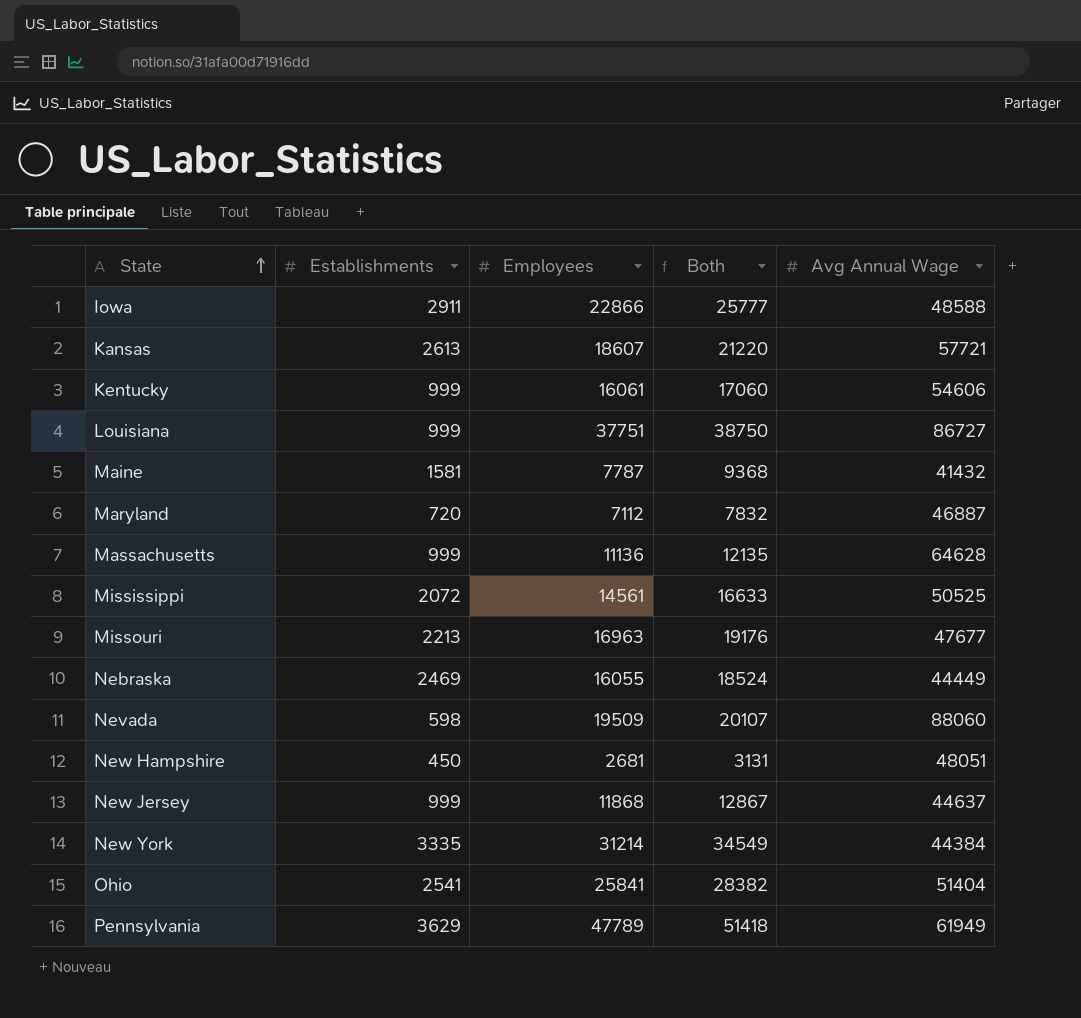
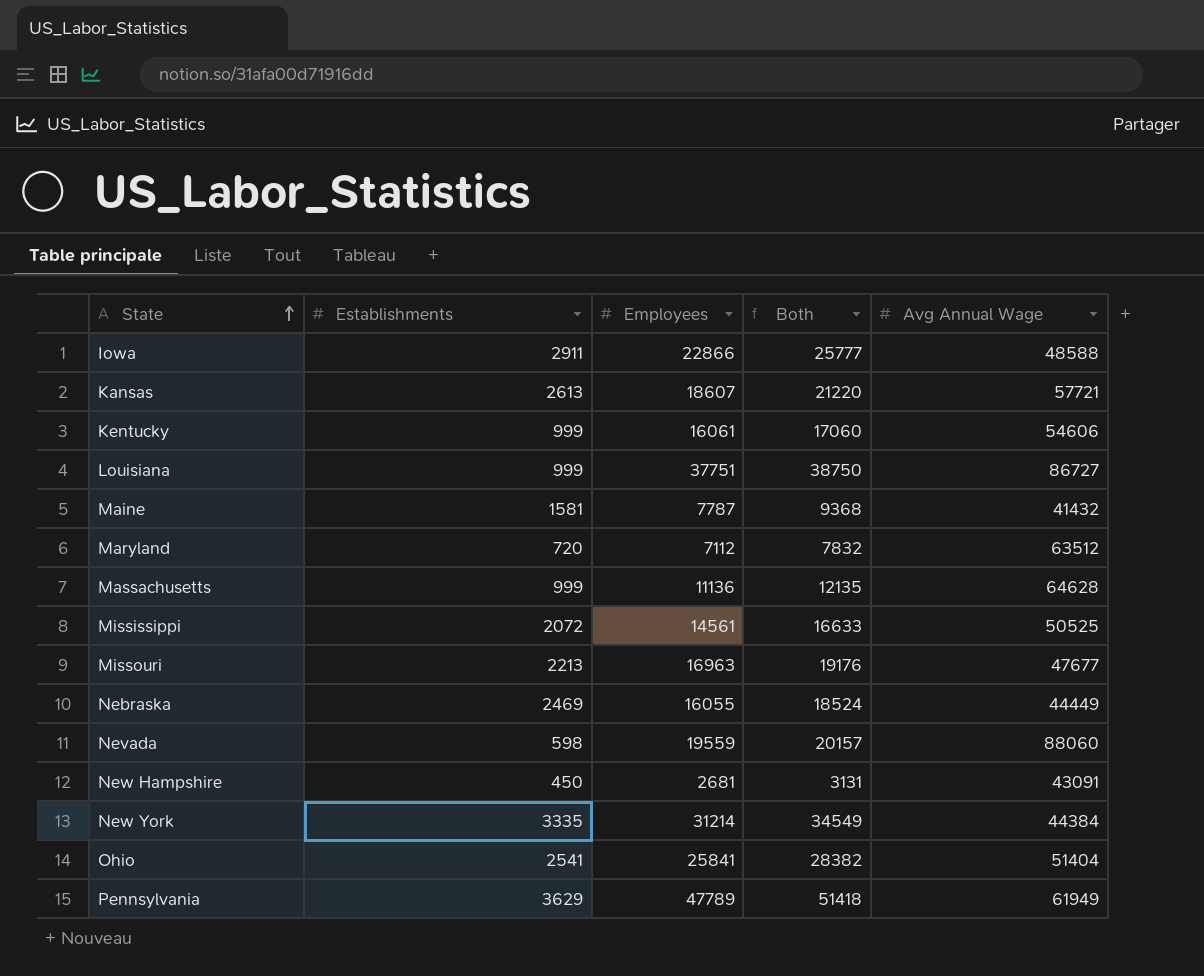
row New Jersey: 999 | 11868 | 12867 | 44637 -> none
Maryland | Avg Annual Wage: 46887 -> 63512
Nevada | Employees: 19509 -> 19559
Nevada | Both: 20107 -> 20157
New Hampshire | Avg Annual Wage: 48051 -> 43091

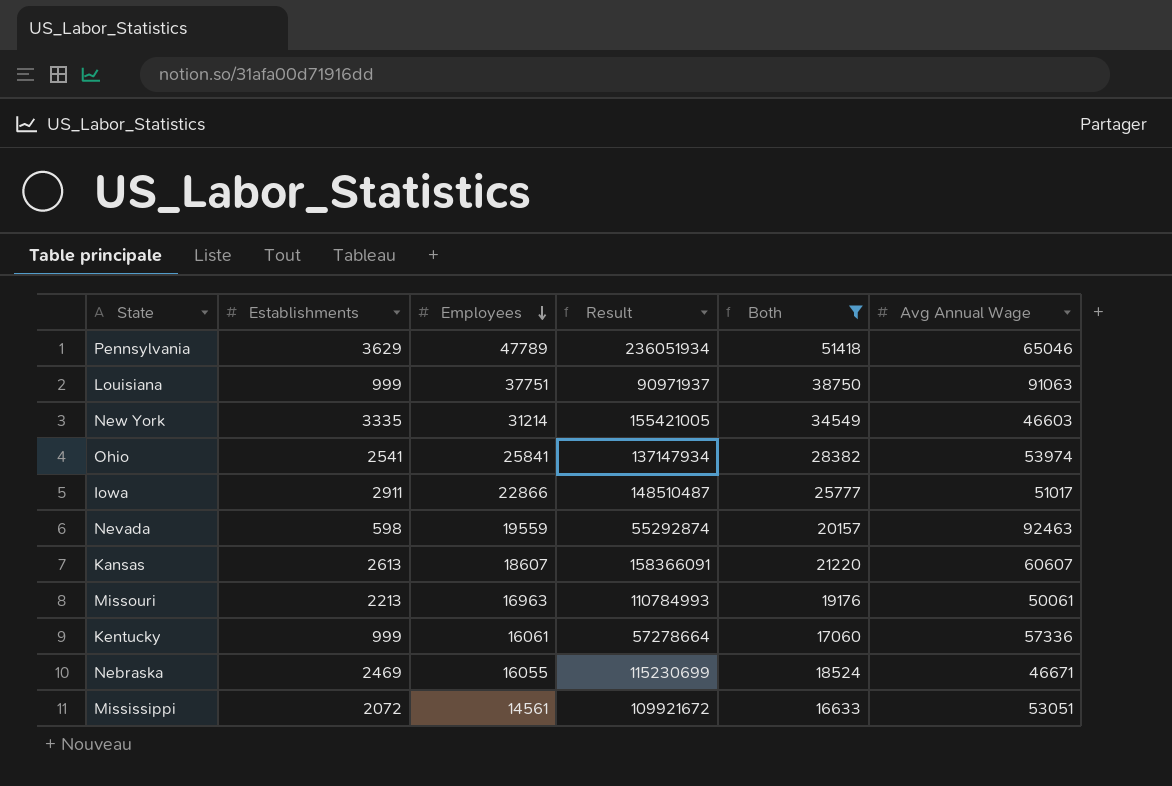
filter: none -> Both >= 16633
row order: State ascending -> Employees descending
column Result | formula: none -> [Establishments] * [Avg Annual Wage]
Pennsylvania | Avg Annual Wage: 61949 -> 65046
Louisiana | Avg Annual Wage: 86727 -> 91063
New York | Avg Annual Wage: 44384 -> 46603
Ohio | Avg Annual Wage: 51404 -> 53974
Iowa | Avg Annual Wage: 48588 -> 51017
Nevada | Avg Annual Wage: 88060 -> 92463
Kansas | Avg Annual Wage: 57721 -> 60607
Missouri | Avg Annual Wage: 47677 -> 50061
Kentucky | Avg Annual Wage: 54606 -> 57336
Nebraska | Avg Annual Wage: 44449 -> 46671
Mississippi | Avg Annual Wage: 50525 -> 53051

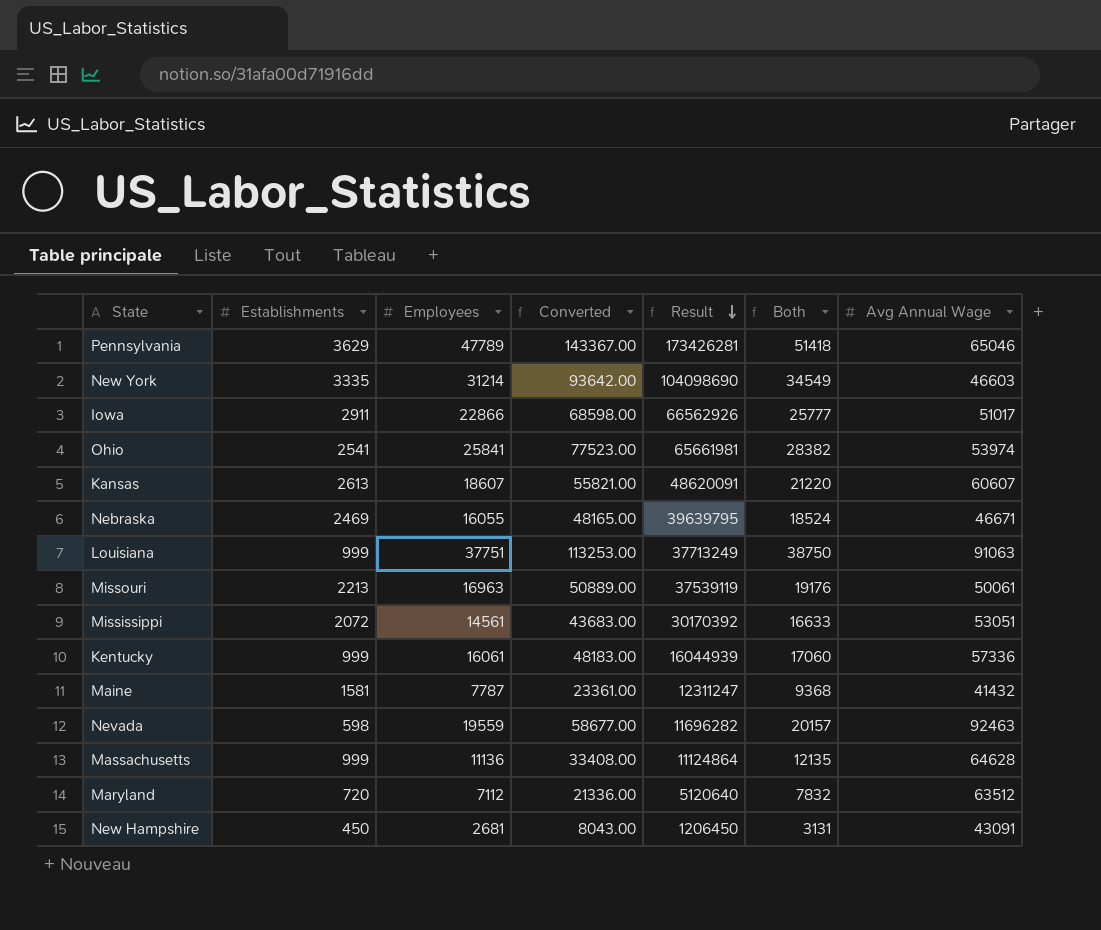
filter: Both >= 16633 -> none
row order: Employees descending -> Result descending
column Converted | formula: none -> [Employees] * 3
column Result | formula: [Establishments] * [Avg Annual Wage] -> [Establishments] * [Employees]

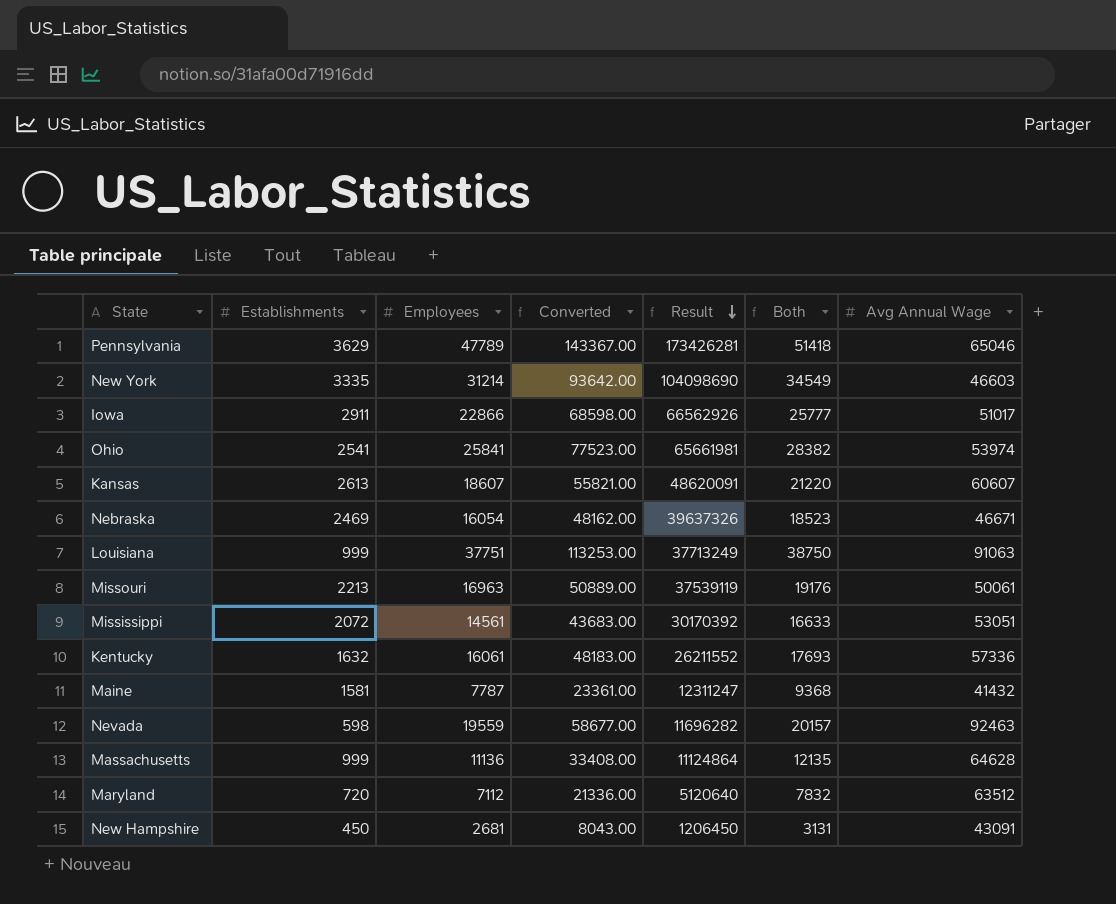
Nebraska | Employees: 16055 -> 16054
Nebraska | Converted: 48165.00 -> 48162.00
Nebraska | Result: 39639795 -> 39637326
Nebraska | Both: 18524 -> 18523
Kentucky | Establishments: 999 -> 1632
Kentucky | Result: 16044939 -> 26211552
Kentucky | Both: 17060 -> 17693

